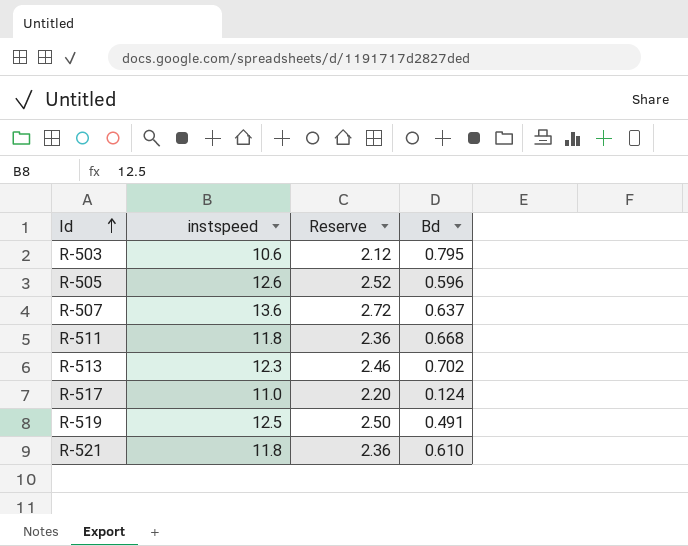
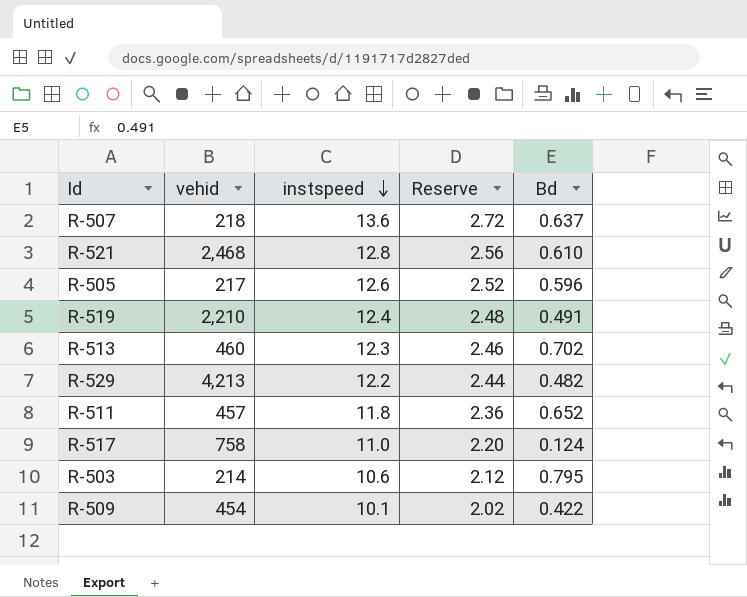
row order: Id ascending -> instspeed descending
column vehid | position: none -> 2
R-521 | instspeed: 11.8 -> 12.8
R-521 | Reserve: 2.36 -> 2.56
R-519 | instspeed: 12.5 -> 12.4
R-519 | Reserve: 2.50 -> 2.48
row R-529: none -> 4,213 | 12.2 | 2.44 | 0.482
R-511 | Bd: 0.668 -> 0.652
row R-509: none -> 454 | 10.1 | 2.02 | 0.422

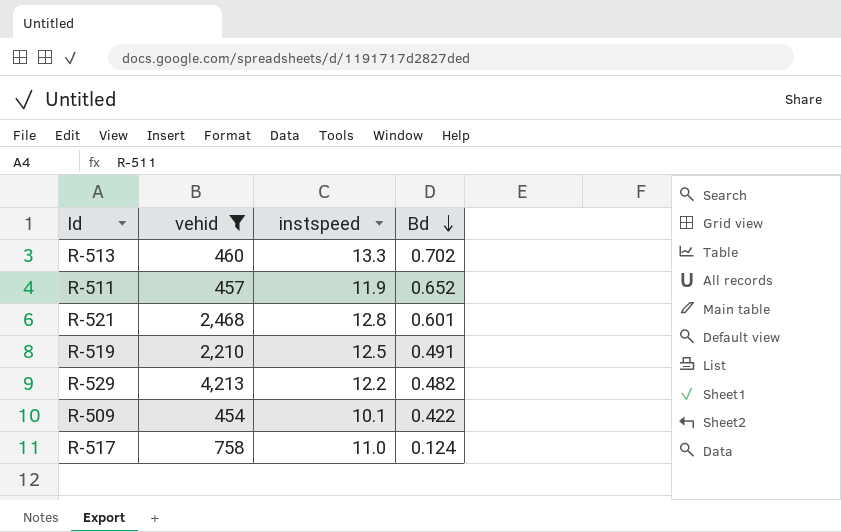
filter: none -> vehid >= 454
row order: instspeed descending -> Bd descending
column Reserve | formula: [instspeed] * 0.2 -> none
R-513 | instspeed: 12.3 -> 13.3
R-511 | instspeed: 11.8 -> 11.9
R-521 | Bd: 0.610 -> 0.601
R-519 | instspeed: 12.4 -> 12.5

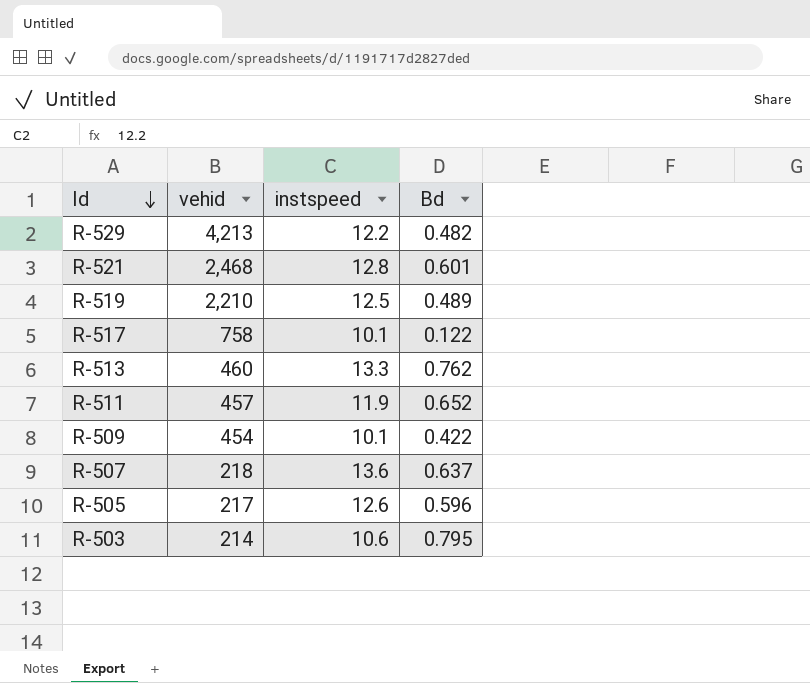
filter: vehid >= 454 -> none
row order: Bd descending -> Id descending
R-519 | Bd: 0.491 -> 0.489
R-517 | instspeed: 11.0 -> 10.1
R-517 | Bd: 0.124 -> 0.122
R-513 | Bd: 0.702 -> 0.762

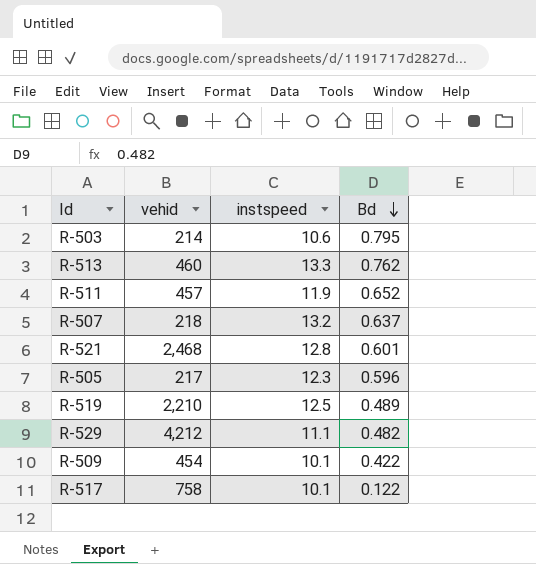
row order: Id descending -> Bd descending
R-507 | instspeed: 13.6 -> 13.2
R-505 | instspeed: 12.6 -> 12.3
R-529 | vehid: 4,213 -> 4,212
R-529 | instspeed: 12.2 -> 11.1

